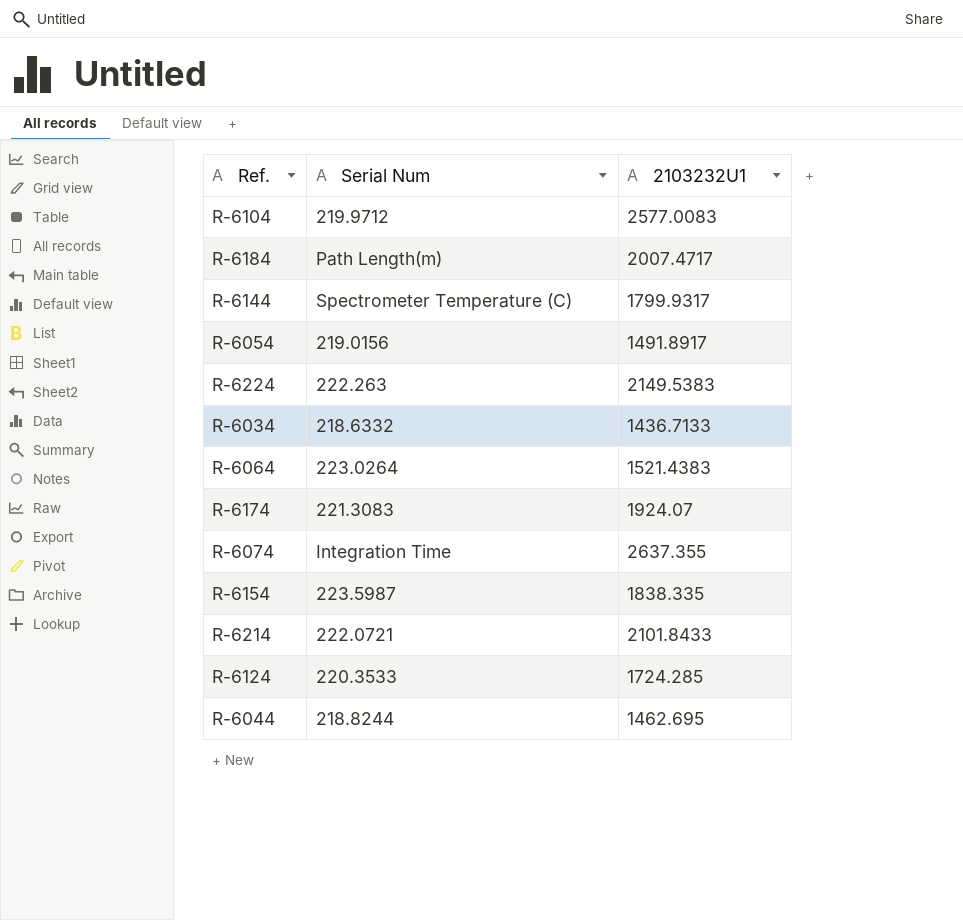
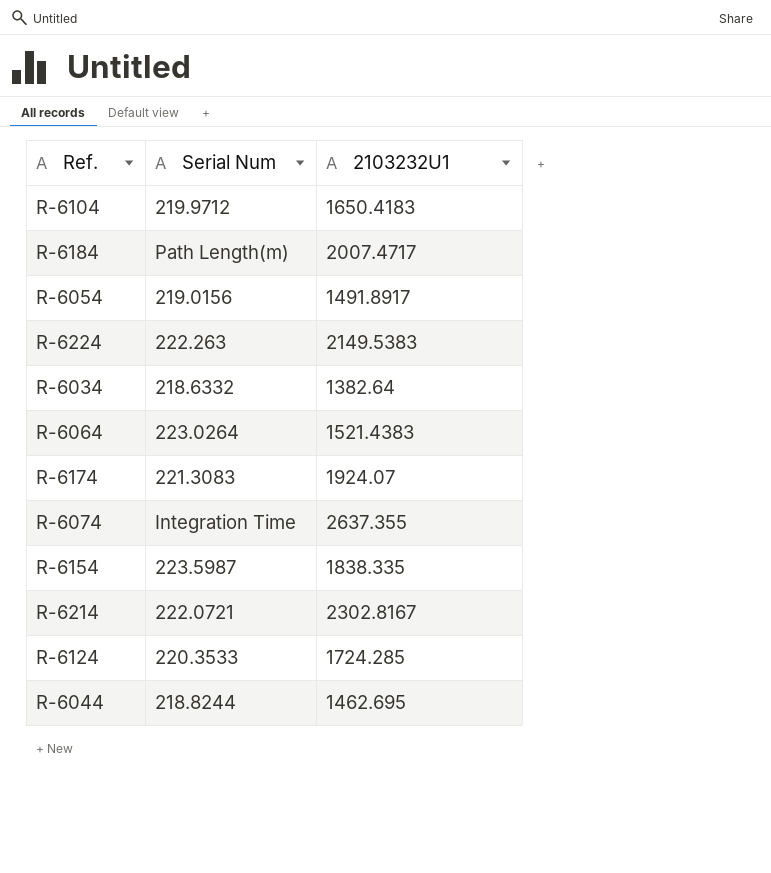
row R-6144: Spectrometer Temperature (C) | 1799.9317 -> none
R-6104 | 2103232U1: 2577.0083 -> 1650.4183
R-6034 | 2103232U1: 1436.7133 -> 1382.64
R-6214 | 2103232U1: 2101.8433 -> 2302.8167

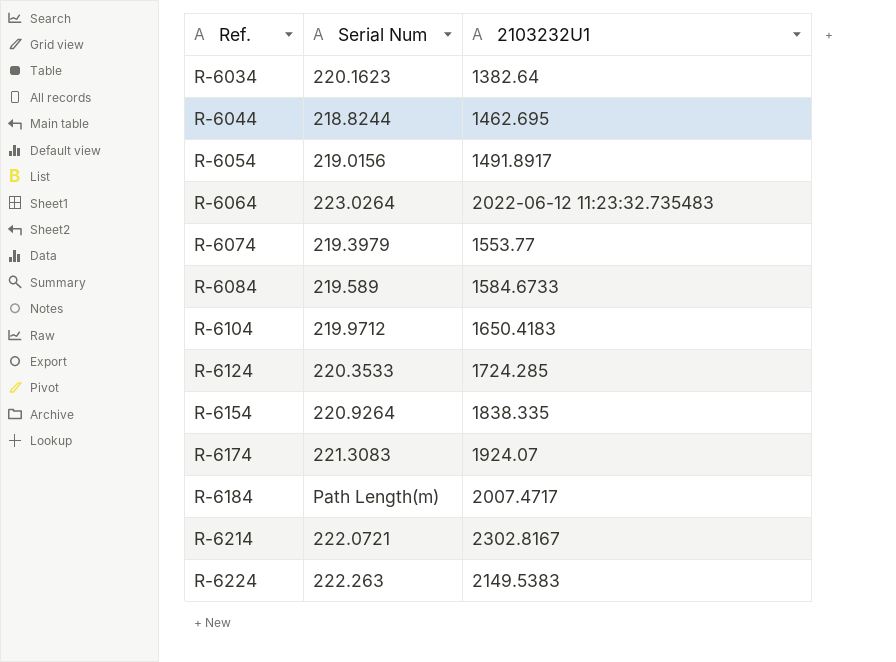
row order: none -> Ref. ascending
R-6034 | Serial Num: 218.6332 -> 220.1623
R-6064 | 2103232U1: 1521.4383 -> 2022-06-12 11:23:32.735483
R-6074 | Serial Num: Integration Time -> 219.3979
R-6074 | 2103232U1: 2637.355 -> 1553.77
row R-6084: none -> 219.589 | 1584.6733
R-6154 | Serial Num: 223.5987 -> 220.9264

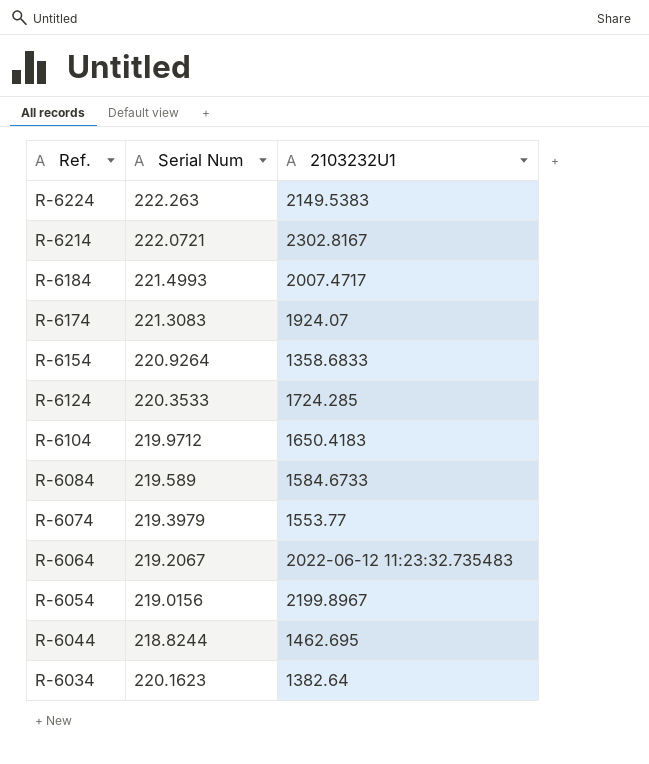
row order: Ref. ascending -> Ref. descending
R-6184 | Serial Num: Path Length(m) -> 221.4993
R-6154 | 2103232U1: 1838.335 -> 1358.6833
R-6064 | Serial Num: 223.0264 -> 219.2067
R-6054 | 2103232U1: 1491.8917 -> 2199.8967

